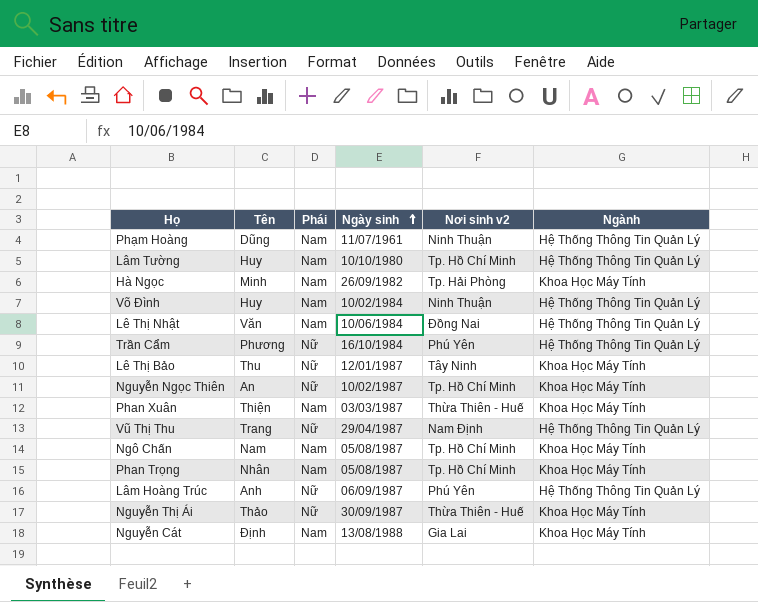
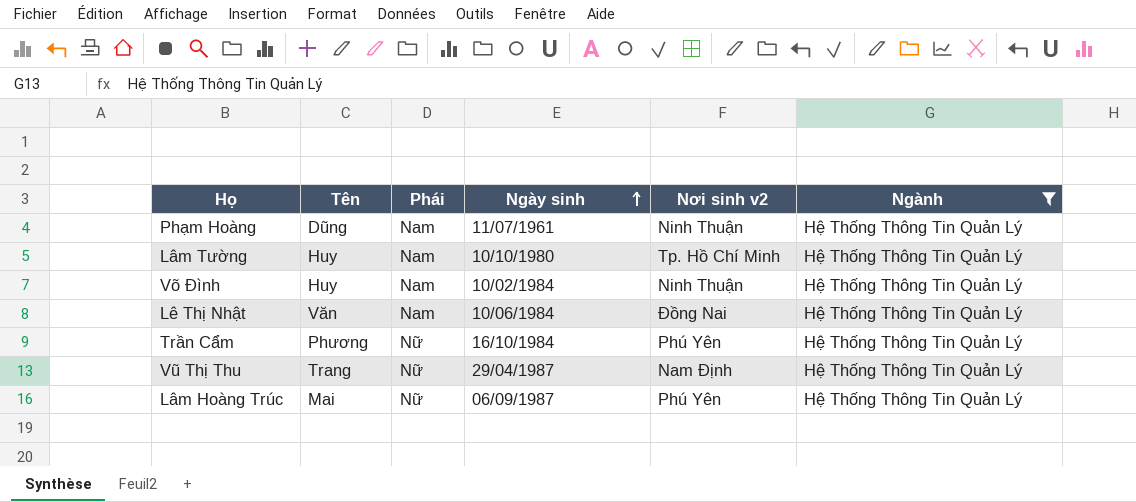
filter: none -> Ngành = Hệ Thống Thông Tin Quản Lý
Lâm Hoàng Trúc | Tên: Anh -> Mai

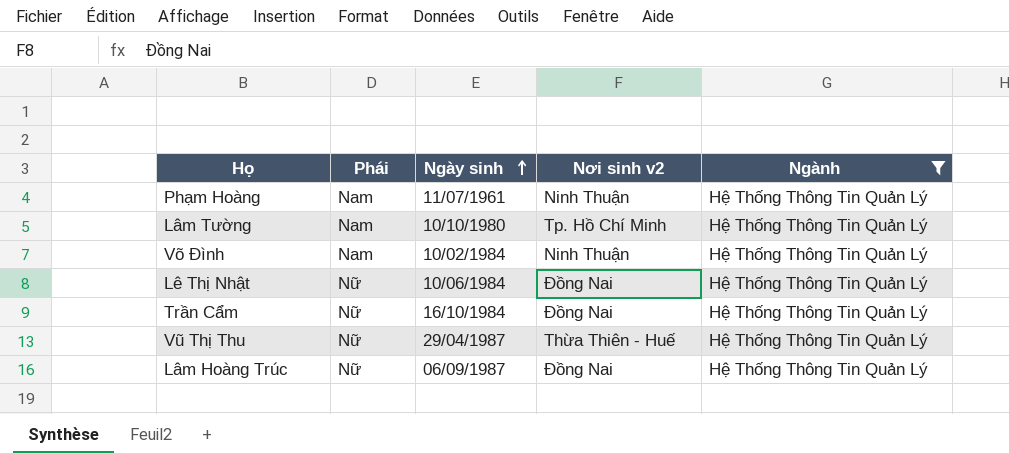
column Tên | position: 2 -> none
Lê Thị Nhật | Phái: Nam -> Nữ
Trần Cẩm | Nơi sinh v2: Phú Yên -> Ðồng Nai
Vũ Thị Thu | Nơi sinh v2: Nam Ðịnh -> Thừa Thiên - Huế
Lâm Hoàng Trúc | Nơi sinh v2: Phú Yên -> Ðồng Nai

